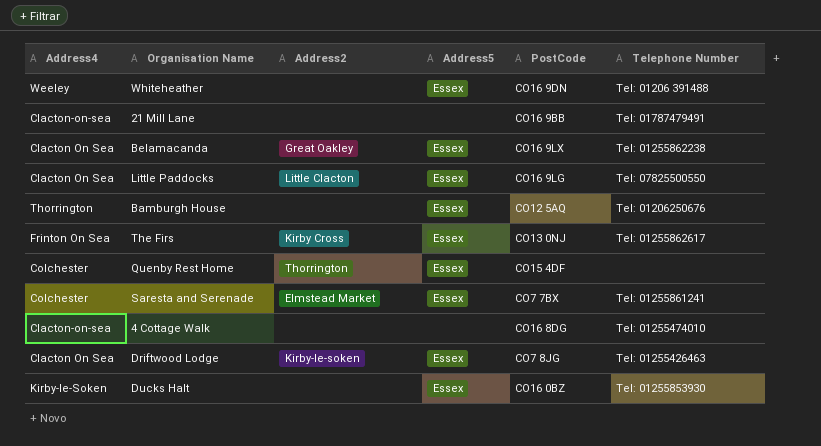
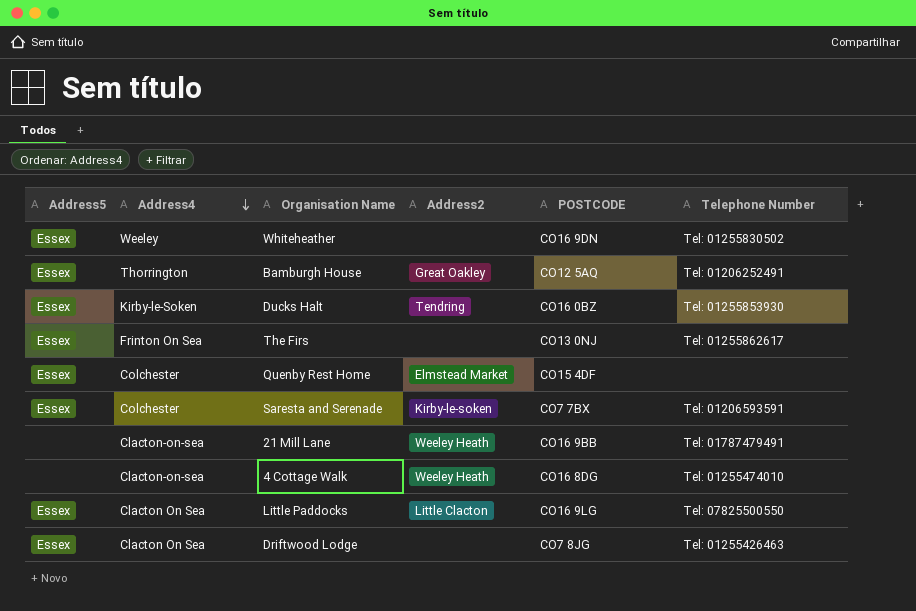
row order: none -> Address4 descending
column Address5 | position: 4 -> 1
column name: PostCode -> POSTCODE
row Belamacanda: Clacton On Sea | Great Oakley | Essex | CO16 9LX | Tel: 01255862238 -> none
Whiteheather | Telephone Number: Tel: 01206 391488 -> Tel: 01255830502
Bamburgh House | Address2: none -> Great Oakley
Bamburgh House | Telephone Number: Tel: 01206250676 -> Tel: 01206252491
Ducks Halt | Address2: none -> Tendring
The Firs | Address2: Kirby Cross -> none
Quenby Rest Home | Address2: Thorrington -> Elmstead Market
Saresta and Serenade | Address2: Elmstead Market -> Kirby-le-soken
Saresta and Serenade | Telephone Number: Tel: 01255861241 -> Tel: 01206593591
21 Mill Lane | Address2: none -> Weeley Heath
4 Cottage Walk | Address2: none -> Weeley Heath
Driftwood Lodge | Address2: Kirby-le-soken -> none

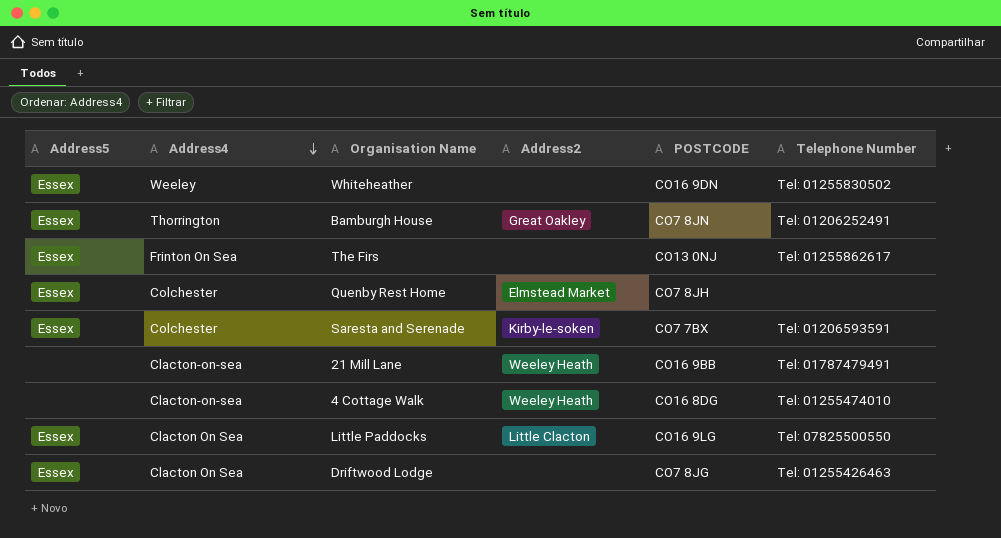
row Ducks Halt: Essex | Kirby-le-Soken | Tendring | CO16 0BZ | Tel: 01255853930 -> none
Bamburgh House | POSTCODE: CO12 5AQ -> CO7 8JN
Quenby Rest Home | POSTCODE: CO15 4DF -> CO7 8JH

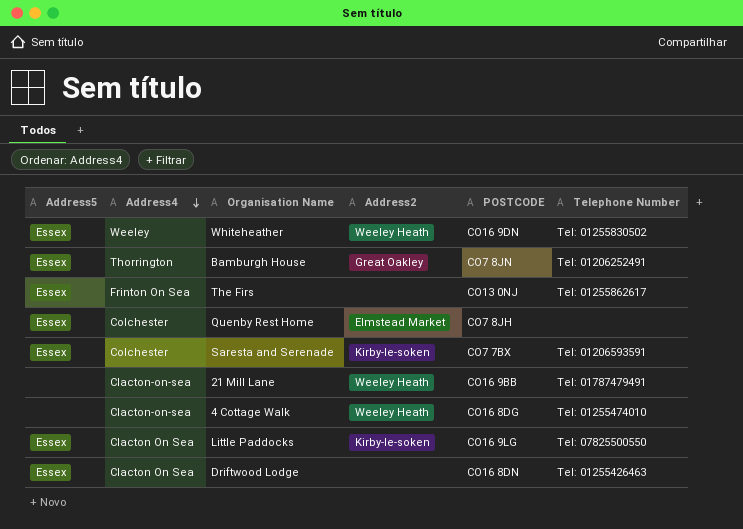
Whiteheather | Address2: none -> Weeley Heath
Little Paddocks | Address2: Little Clacton -> Kirby-le-soken
Driftwood Lodge | POSTCODE: CO7 8JG -> CO16 8DN

